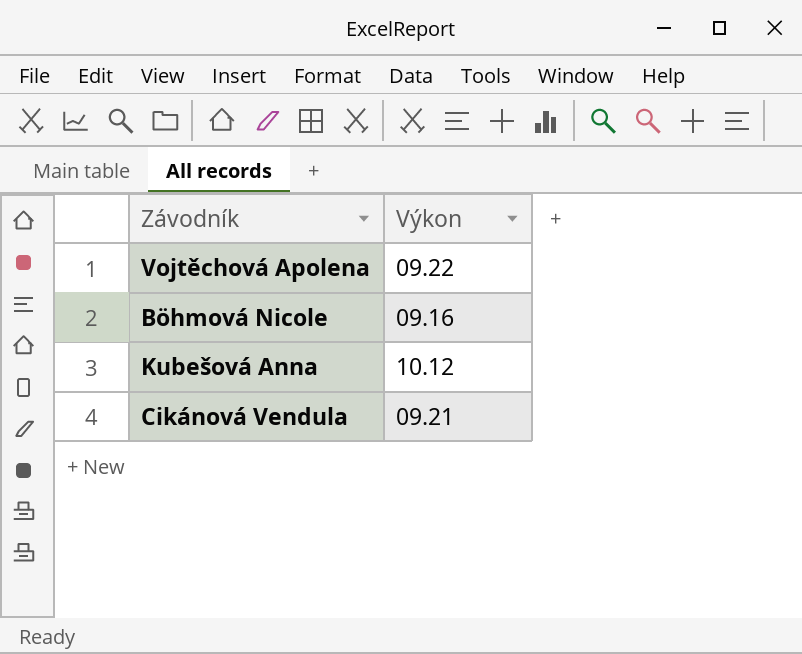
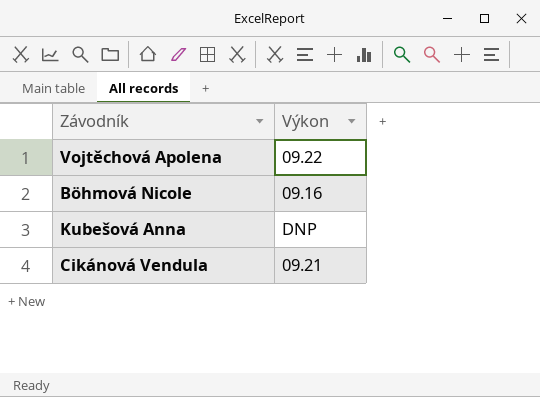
Kubešová Anna | Výkon: 10.12 -> DNP

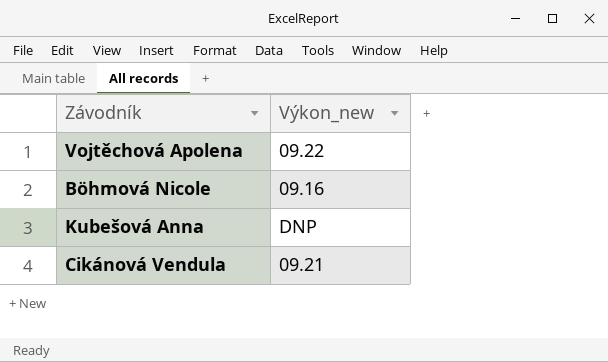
column name: Výkon -> Výkon_new

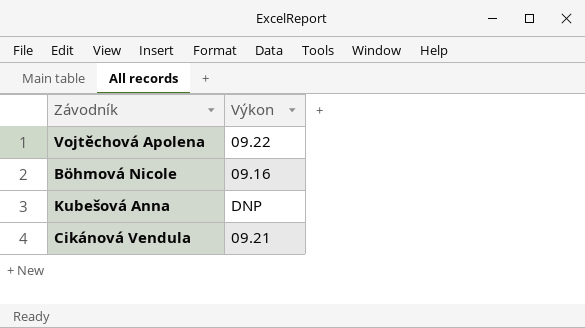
column name: Výkon_new -> Výkon

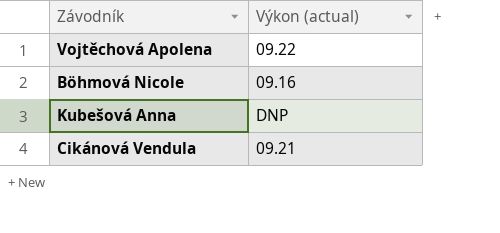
column name: Výkon -> Výkon (actual)

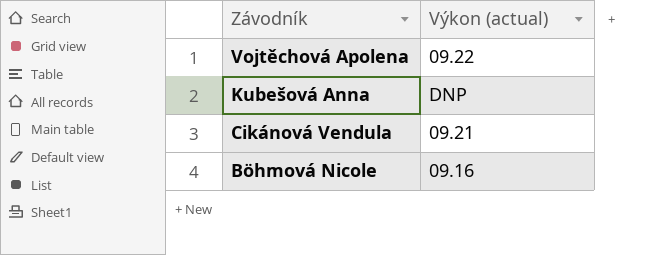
row order: none -> Závodník descending

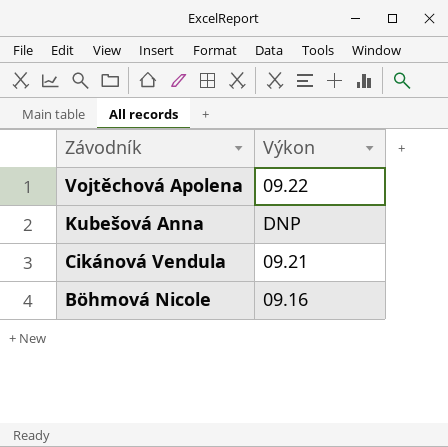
column name: Výkon (actual) -> Výkon

